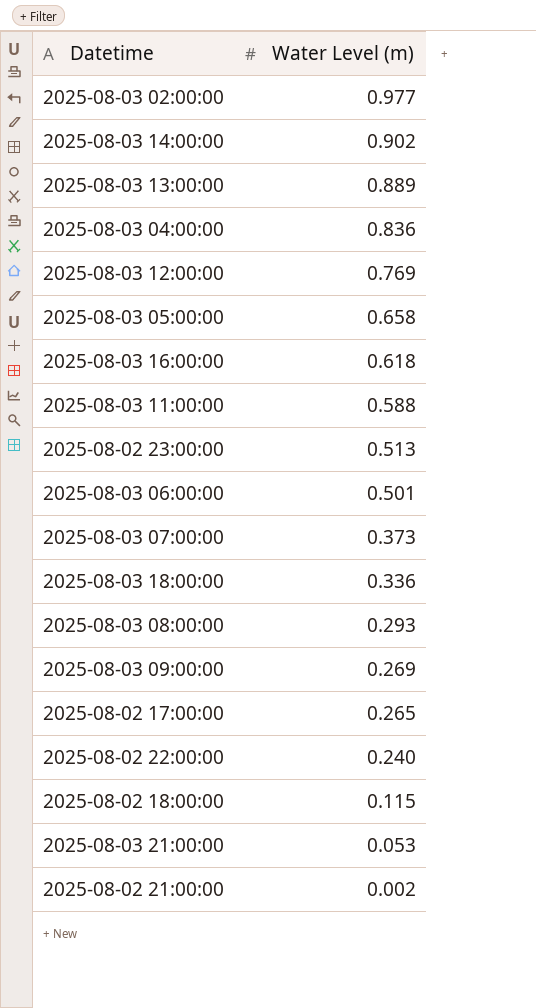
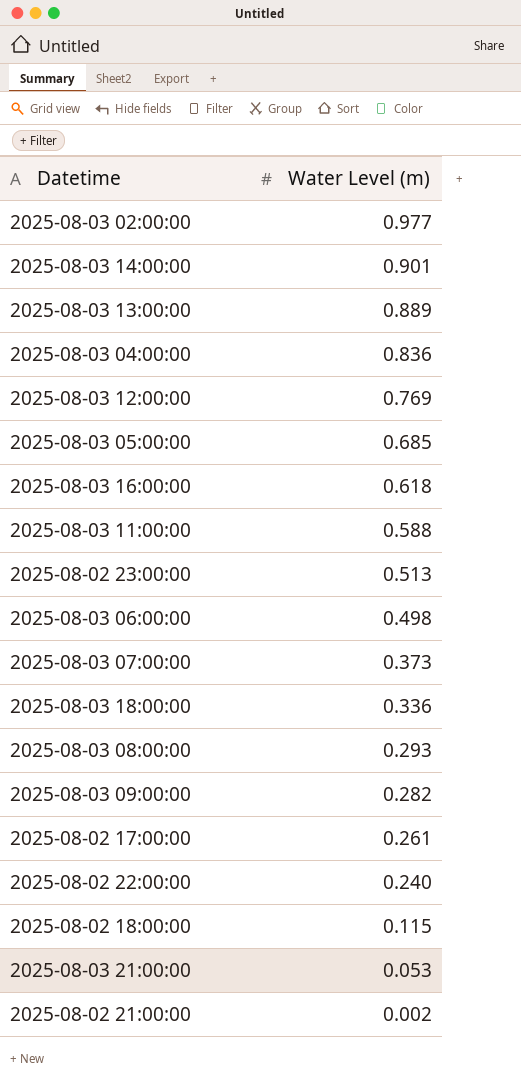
2025-08-03 14:00:00 | Water Level (m): 0.902 -> 0.901
2025-08-03 05:00:00 | Water Level (m): 0.658 -> 0.685
2025-08-03 06:00:00 | Water Level (m): 0.501 -> 0.498
2025-08-03 09:00:00 | Water Level (m): 0.269 -> 0.282
2025-08-02 17:00:00 | Water Level (m): 0.265 -> 0.261

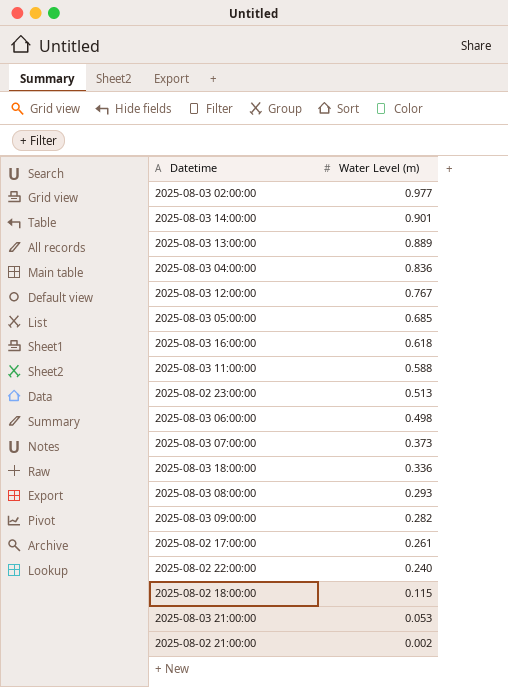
2025-08-03 12:00:00 | Water Level (m): 0.769 -> 0.767

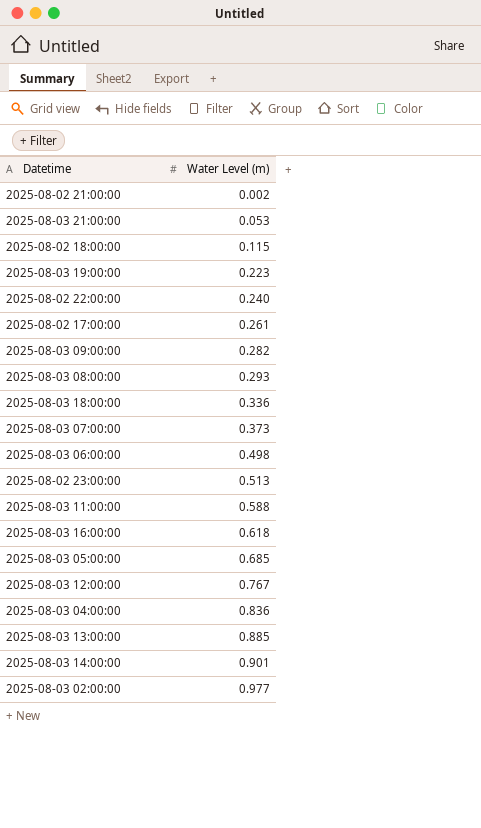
row order: Water Level (m) descending -> Water Level (m) ascending
row 2025-08-03 19:00:00: none -> 0.223
2025-08-03 13:00:00 | Water Level (m): 0.889 -> 0.885

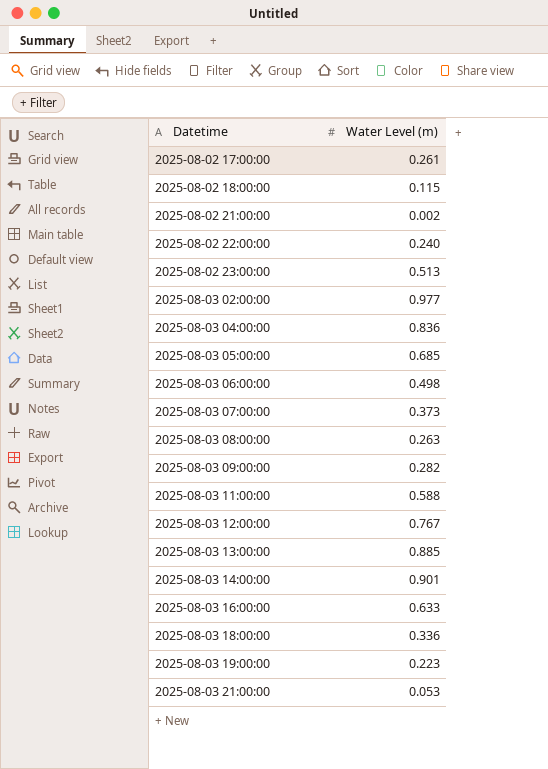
row order: Water Level (m) ascending -> Datetime ascending
2025-08-03 08:00:00 | Water Level (m): 0.293 -> 0.263
2025-08-03 16:00:00 | Water Level (m): 0.618 -> 0.633

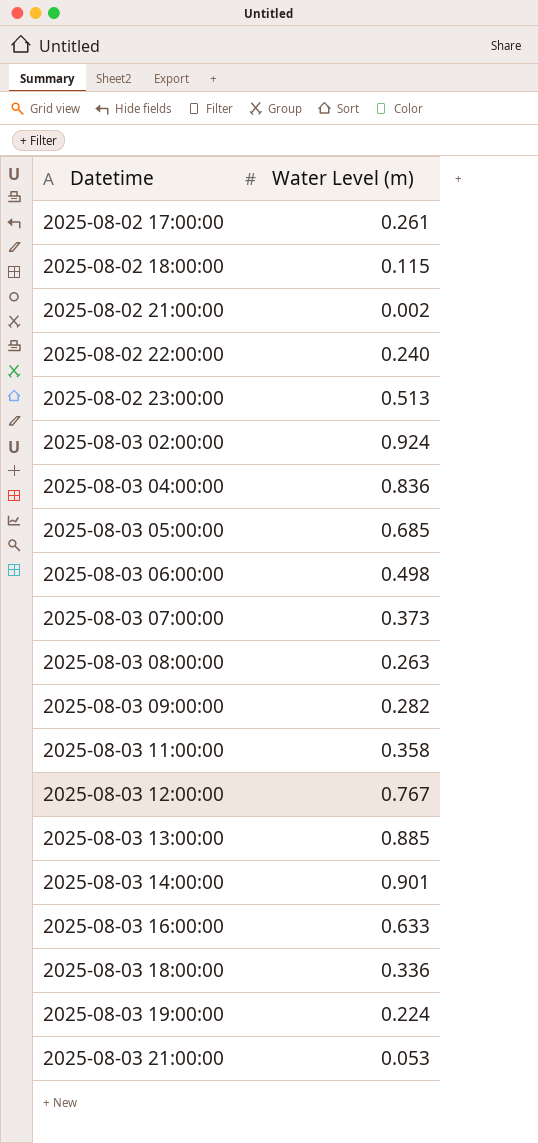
2025-08-03 02:00:00 | Water Level (m): 0.977 -> 0.924
2025-08-03 11:00:00 | Water Level (m): 0.588 -> 0.358
2025-08-03 19:00:00 | Water Level (m): 0.223 -> 0.224

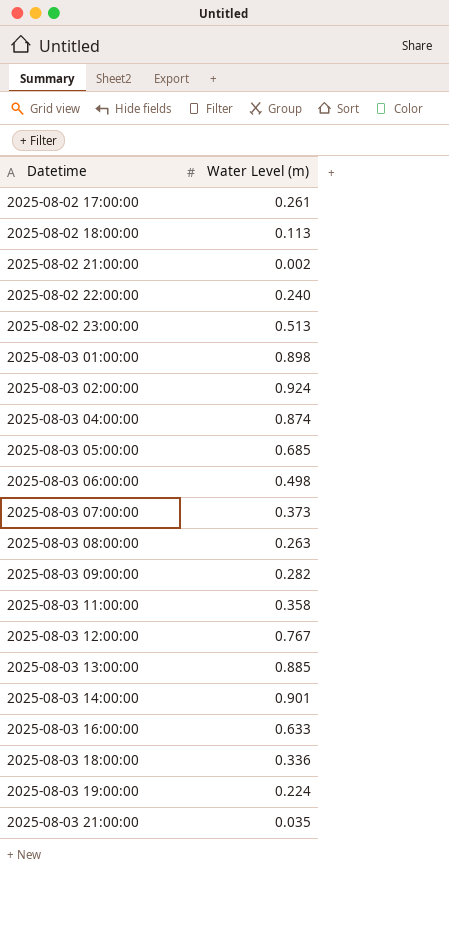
2025-08-02 18:00:00 | Water Level (m): 0.115 -> 0.113
row 2025-08-03 01:00:00: none -> 0.898
2025-08-03 04:00:00 | Water Level (m): 0.836 -> 0.874
2025-08-03 21:00:00 | Water Level (m): 0.053 -> 0.035

